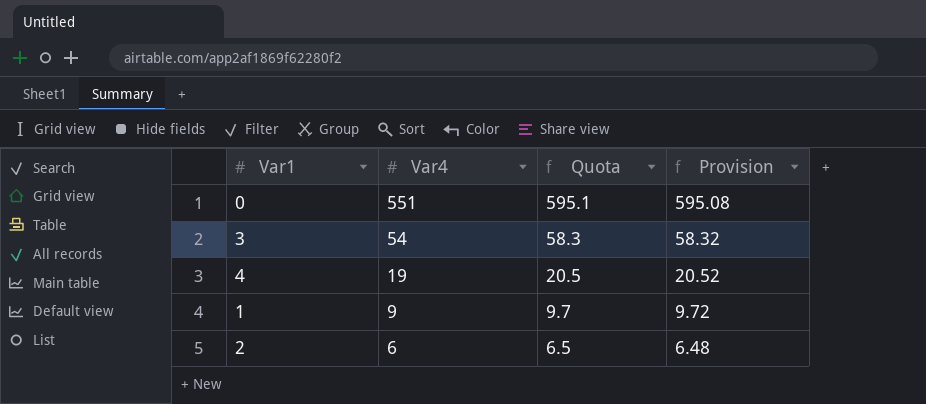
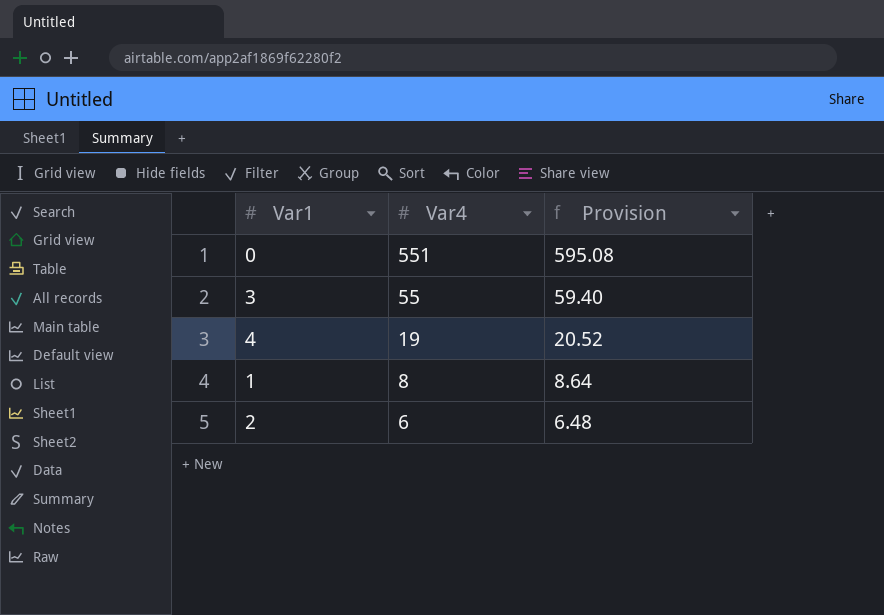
column Quota | formula: [Var4] * 1.08 -> none
3 | Var4: 54 -> 55
3 | Provision: 58.32 -> 59.40
1 | Var4: 9 -> 8
1 | Provision: 9.72 -> 8.64

